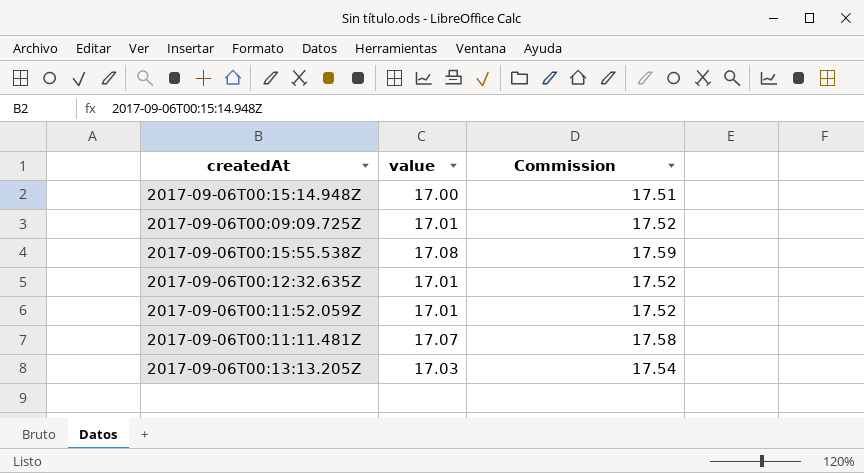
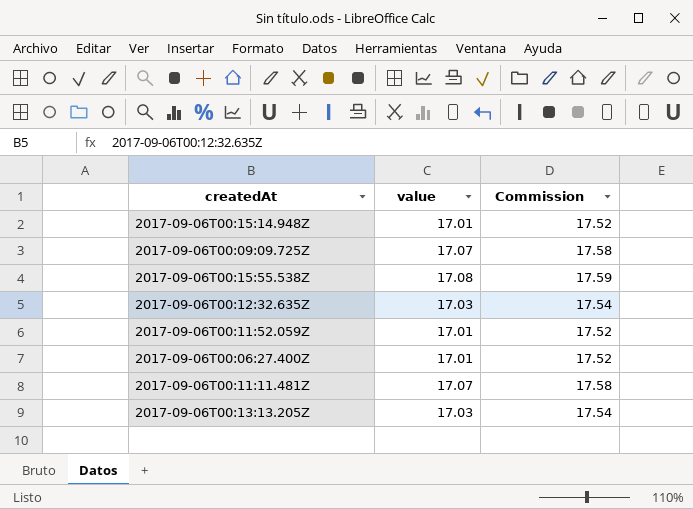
2017-09-06T00:15:14.948Z | value: 17.00 -> 17.01
2017-09-06T00:15:14.948Z | Commission: 17.51 -> 17.52
2017-09-06T00:09:09.725Z | value: 17.01 -> 17.07
2017-09-06T00:09:09.725Z | Commission: 17.52 -> 17.58
2017-09-06T00:12:32.635Z | value: 17.01 -> 17.03
2017-09-06T00:12:32.635Z | Commission: 17.52 -> 17.54
row 2017-09-06T00:06:27.400Z: none -> 17.01 | 17.52

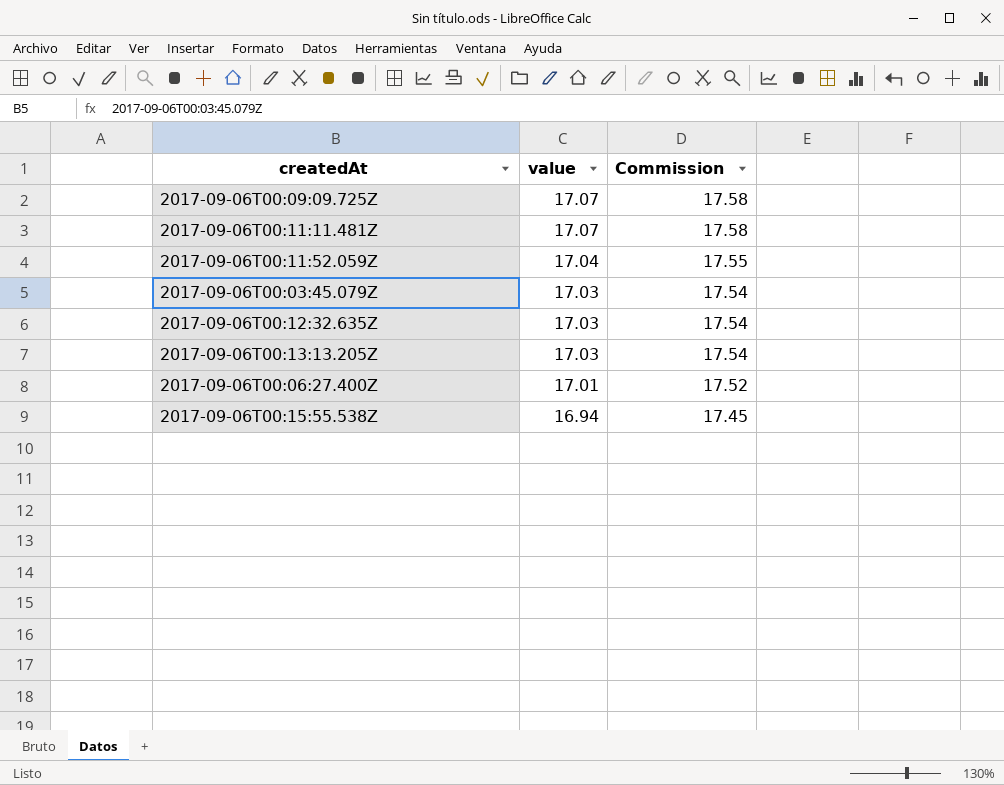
row order: none -> value descending
row 2017-09-06T00:15:14.948Z: 17.01 | 17.52 -> none
2017-09-06T00:11:52.059Z | value: 17.01 -> 17.04
2017-09-06T00:11:52.059Z | Commission: 17.52 -> 17.55
row 2017-09-06T00:03:45.079Z: none -> 17.03 | 17.54
2017-09-06T00:15:55.538Z | value: 17.08 -> 16.94
2017-09-06T00:15:55.538Z | Commission: 17.59 -> 17.45

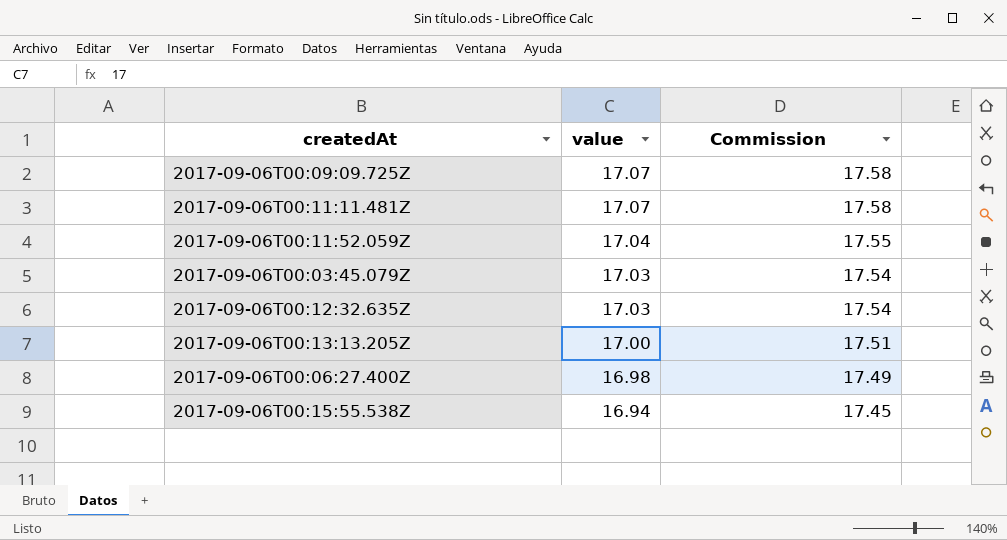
2017-09-06T00:13:13.205Z | value: 17.03 -> 17.00
2017-09-06T00:13:13.205Z | Commission: 17.54 -> 17.51
2017-09-06T00:06:27.400Z | value: 17.01 -> 16.98
2017-09-06T00:06:27.400Z | Commission: 17.52 -> 17.49

